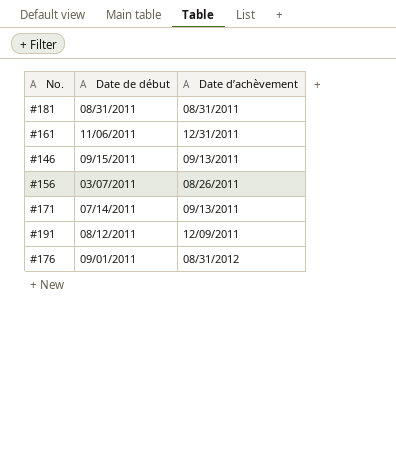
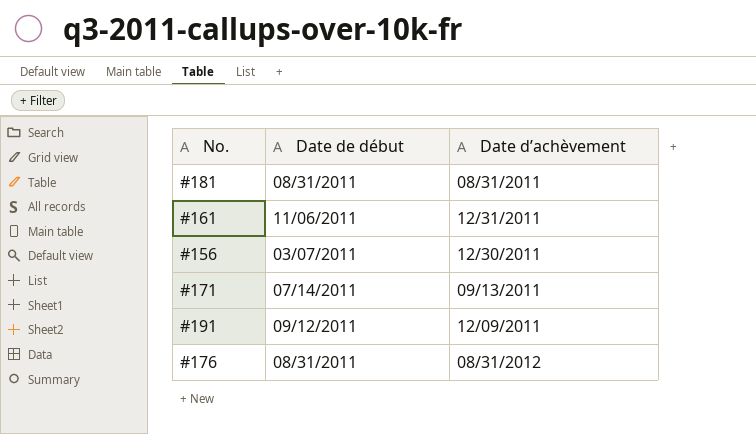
row #146: 09/15/2011 | 09/13/2011 -> none
#156 | Date d’achèvement: 08/26/2011 -> 12/30/2011
#191 | Date de début: 08/12/2011 -> 09/12/2011
#176 | Date de début: 09/01/2011 -> 08/31/2011

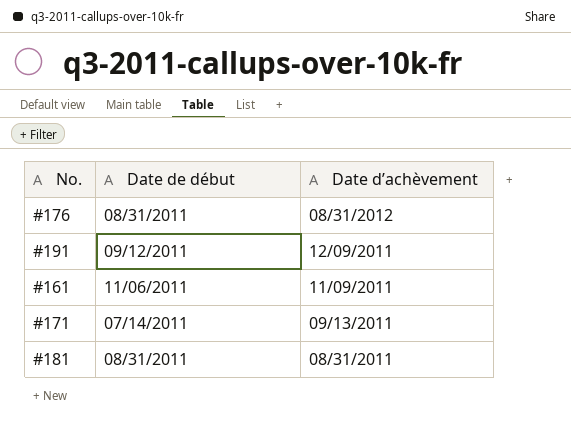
row order: none -> Date d’achèvement descending
row #156: 03/07/2011 | 12/30/2011 -> none
#161 | Date d’achèvement: 12/31/2011 -> 11/09/2011

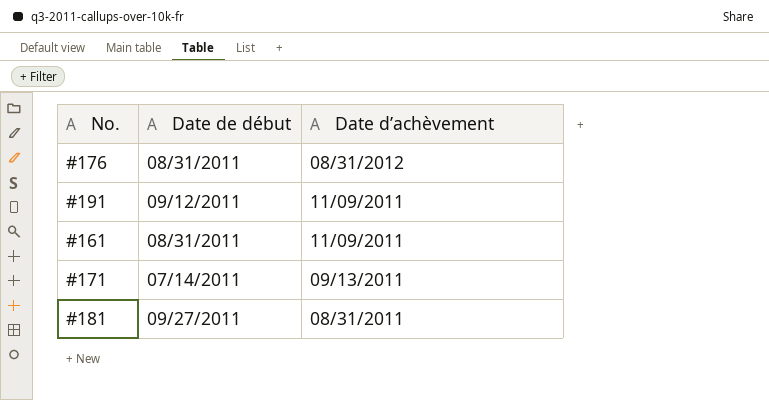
#191 | Date d’achèvement: 12/09/2011 -> 11/09/2011
#161 | Date de début: 11/06/2011 -> 08/31/2011
#181 | Date de début: 08/31/2011 -> 09/27/2011

